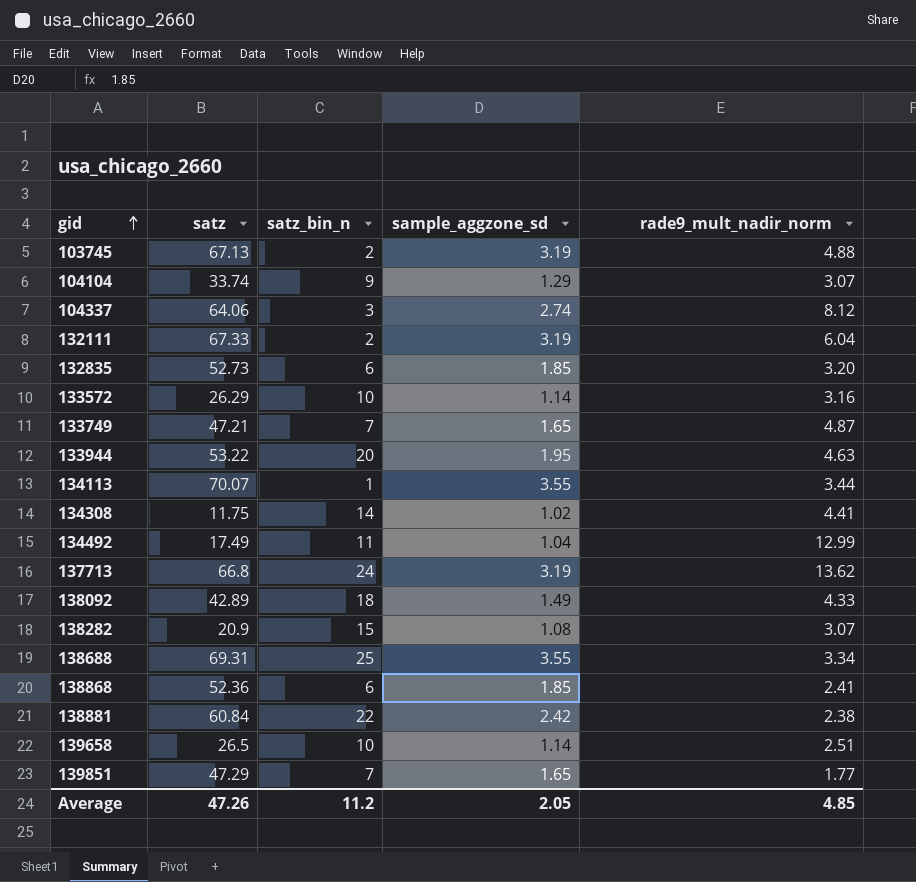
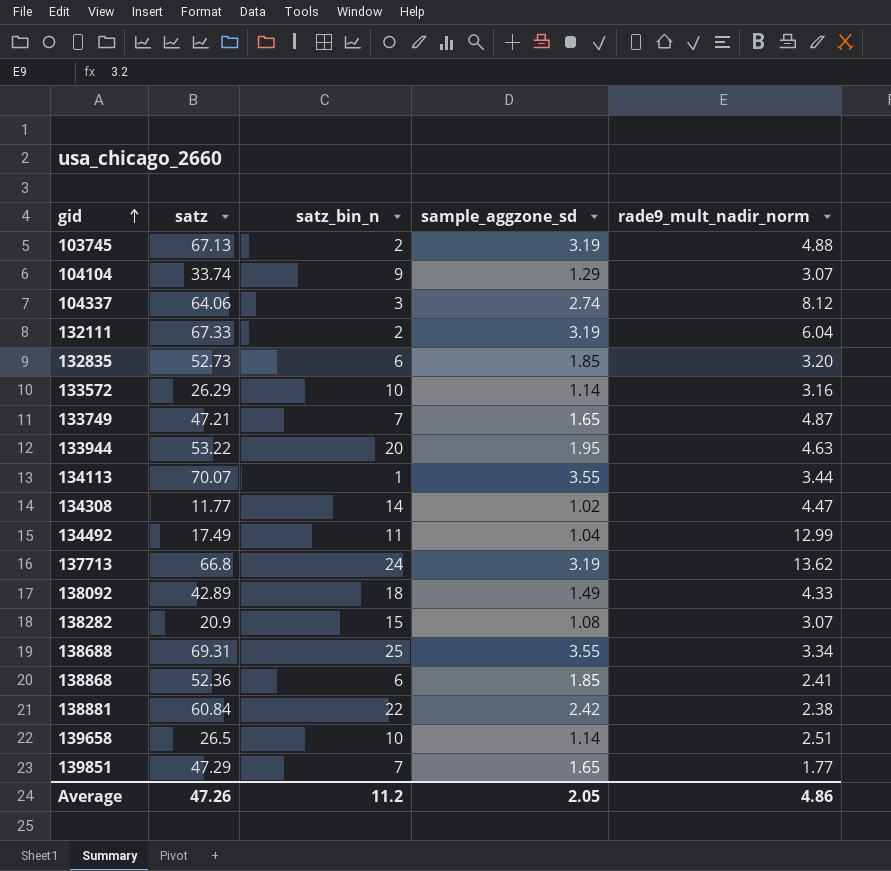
134308 | satz: 11.75 -> 11.77
134308 | rade9_mult_nadir_norm: 4.41 -> 4.47
Average | rade9_mult_nadir_norm: 4.85 -> 4.86

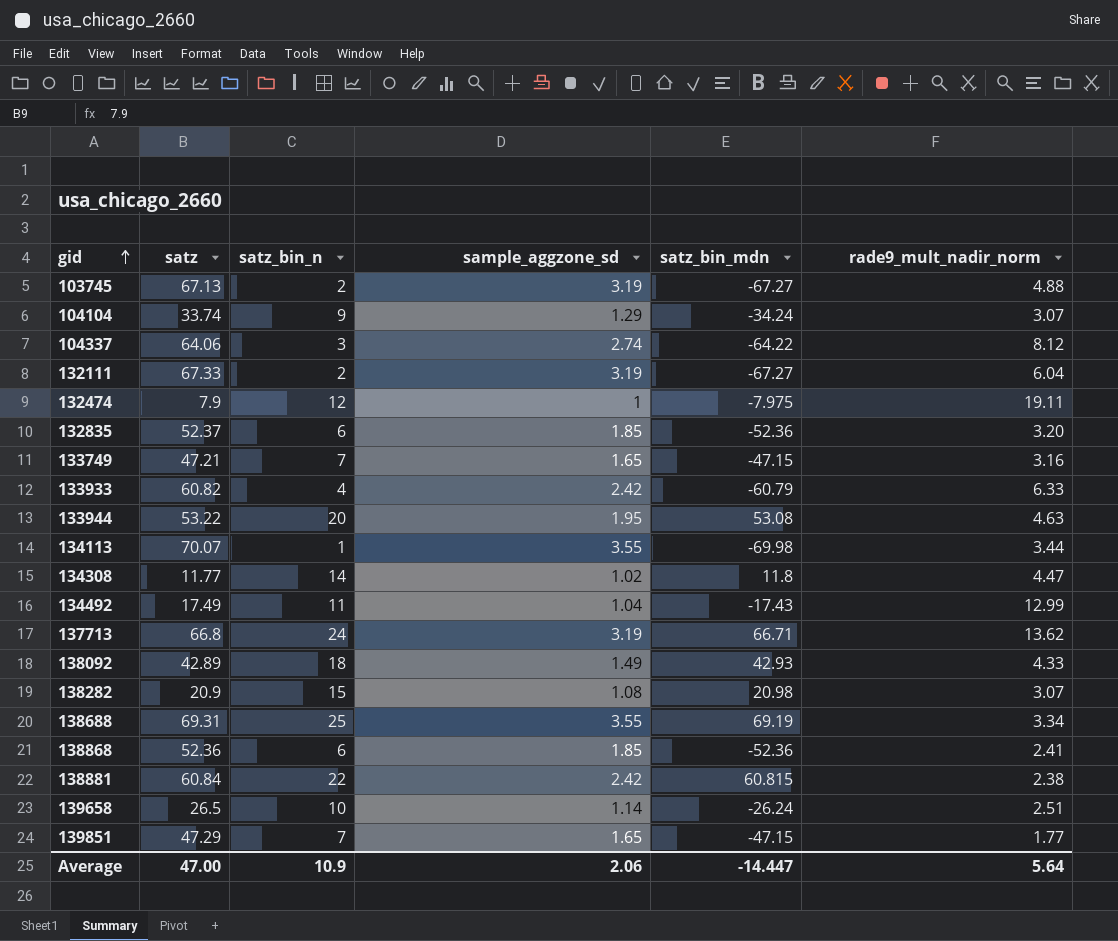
column satz_bin_mdn | position: none -> 5
row 133572: 26.29 | 10 | 1.14 | 3.16 -> none
row 132474: none -> 7.9 | 12 | 1 | -7.975 | 19.11
132835 | satz: 52.73 -> 52.37
133749 | rade9_mult_nadir_norm: 4.87 -> 3.16
row 133933: none -> 60.82 | 4 | 2.42 | -60.79 | 6.33
Average | satz: 47.26 -> 47.00
Average | satz_bin_n: 11.2 -> 10.9
Average | sample_aggzone_sd: 2.05 -> 2.06
Average | rade9_mult_nadir_norm: 4.86 -> 5.64

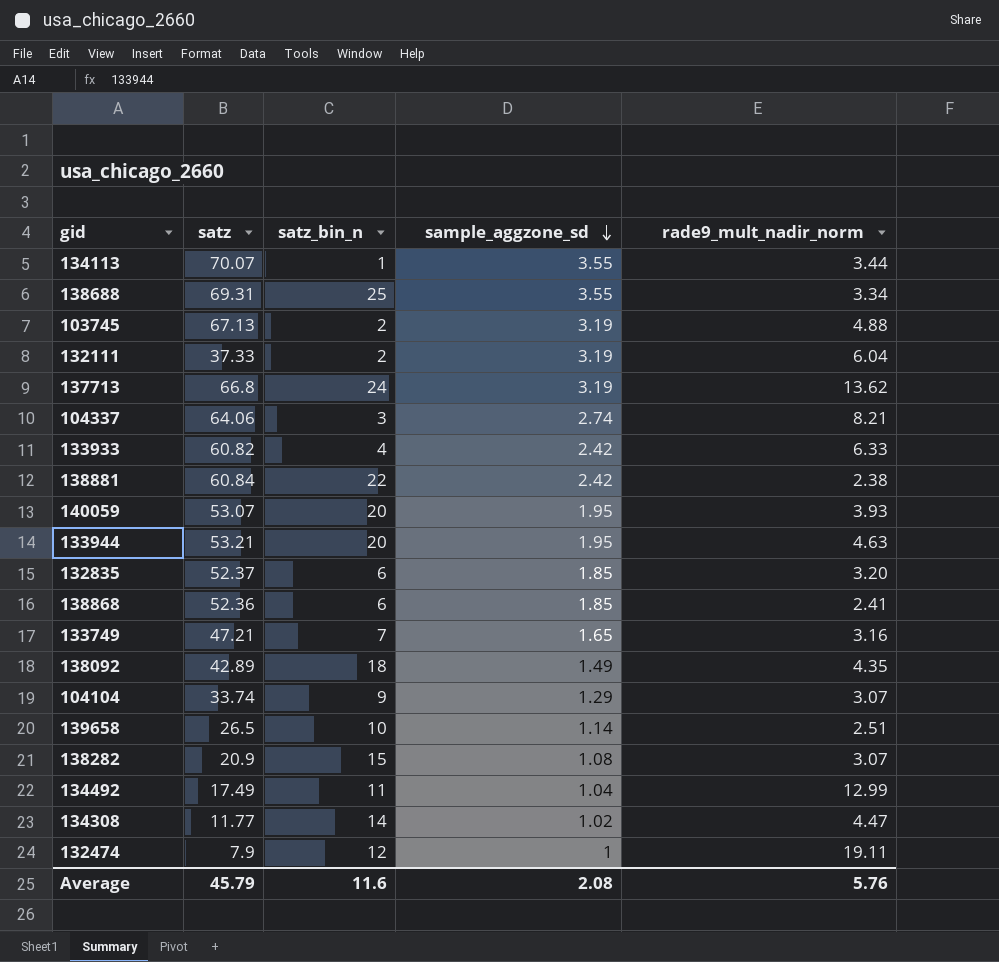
row order: gid ascending -> sample_aggzone_sd descending
column satz_bin_mdn | position: 5 -> none
row 139851: 47.29 | 7 | 1.65 | -47.15 | 1.77 -> none
132111 | satz: 67.33 -> 37.33
104337 | rade9_mult_nadir_norm: 8.12 -> 8.21
row 140059: none -> 53.07 | 20 | 1.95 | 3.93
133944 | satz: 53.22 -> 53.21
138092 | rade9_mult_nadir_norm: 4.33 -> 4.35
Average | satz: 47.00 -> 45.79
Average | satz_bin_n: 10.9 -> 11.6
Average | sample_aggzone_sd: 2.06 -> 2.08
Average | rade9_mult_nadir_norm: 5.64 -> 5.76

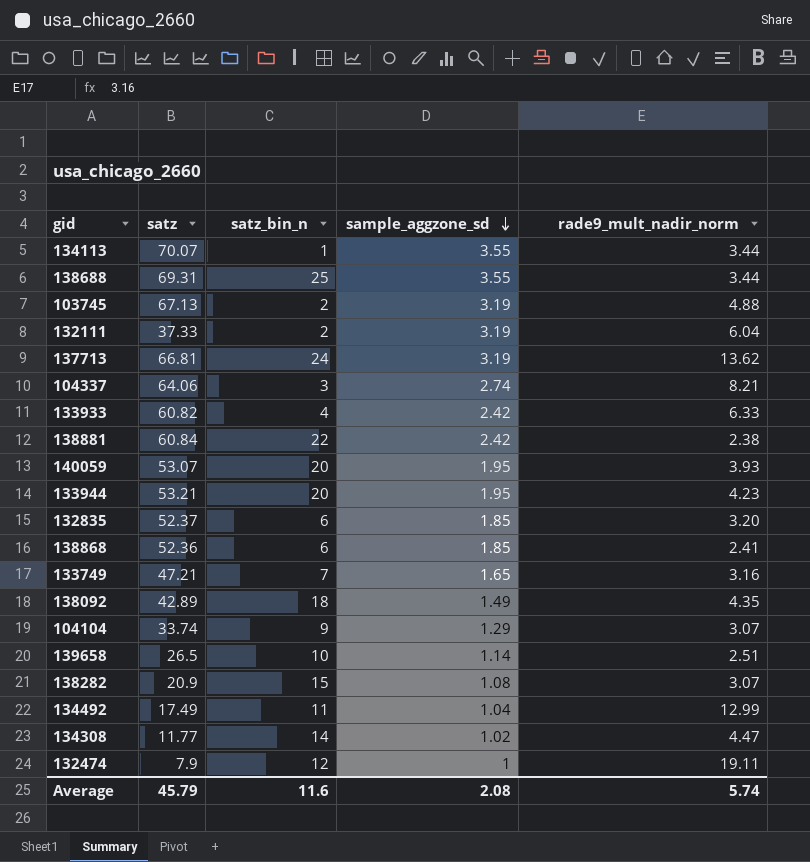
138688 | rade9_mult_nadir_norm: 3.34 -> 3.44
137713 | satz: 66.8 -> 66.81
133944 | rade9_mult_nadir_norm: 4.63 -> 4.23
Average | rade9_mult_nadir_norm: 5.76 -> 5.74

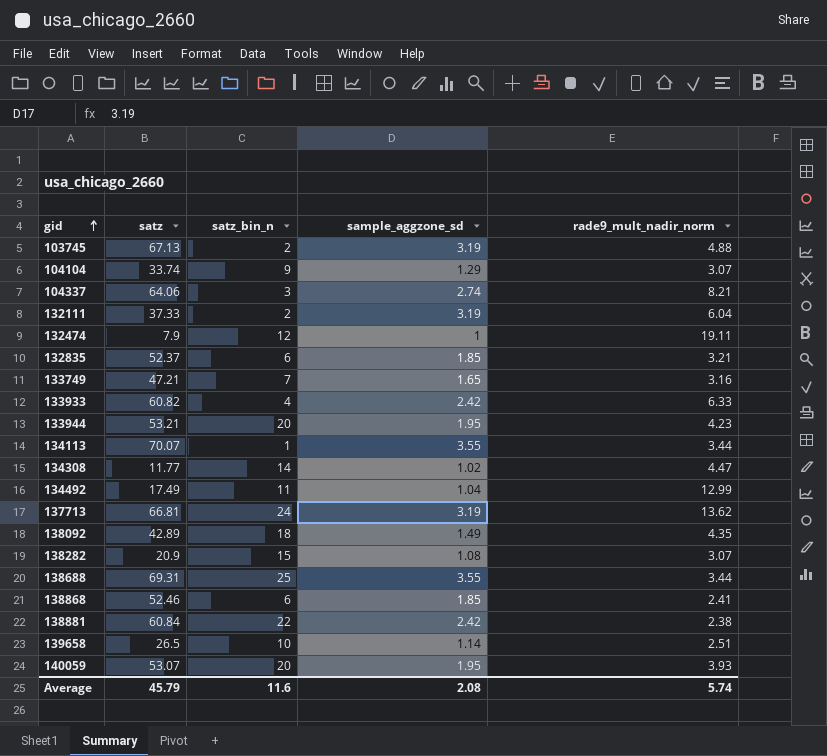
row order: sample_aggzone_sd descending -> gid ascending
132835 | rade9_mult_nadir_norm: 3.20 -> 3.21
138868 | satz: 52.36 -> 52.46

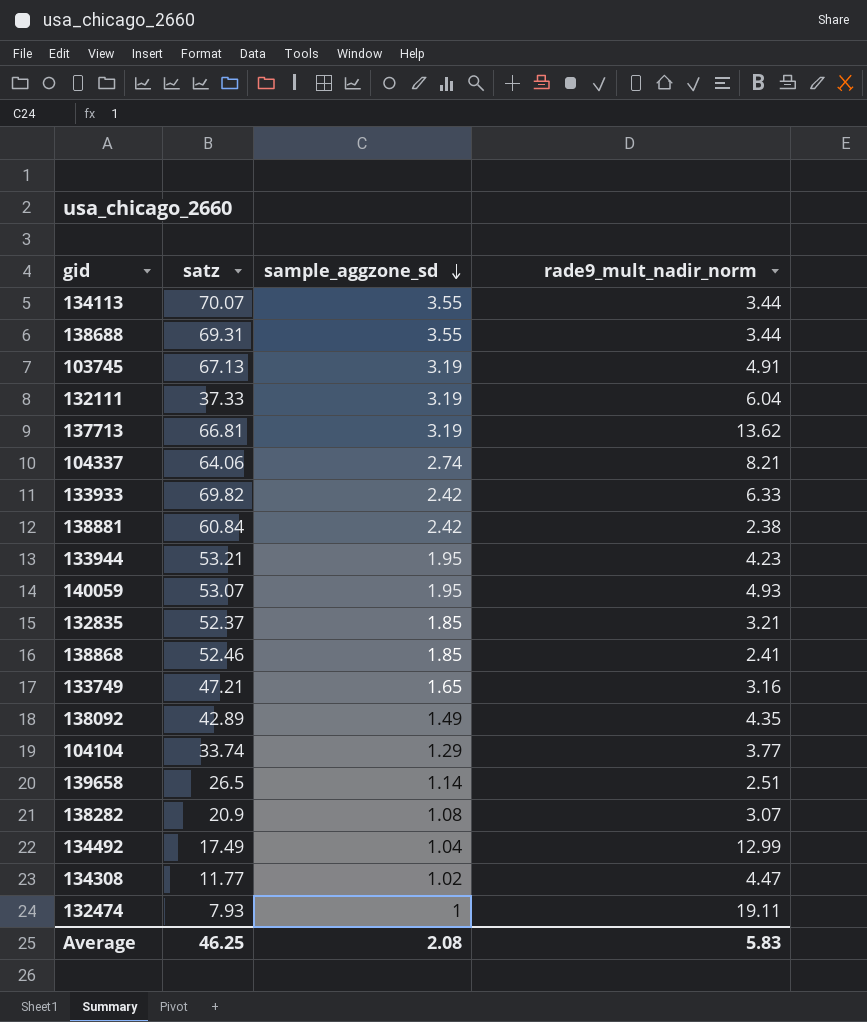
row order: gid ascending -> sample_aggzone_sd descending
column satz_bin_n | position: 3 -> none
103745 | rade9_mult_nadir_norm: 4.88 -> 4.91
133933 | satz: 60.82 -> 69.82
140059 | rade9_mult_nadir_norm: 3.93 -> 4.93
104104 | rade9_mult_nadir_norm: 3.07 -> 3.77
132474 | satz: 7.9 -> 7.93
Average | satz: 45.79 -> 46.25
Average | rade9_mult_nadir_norm: 5.74 -> 5.83

